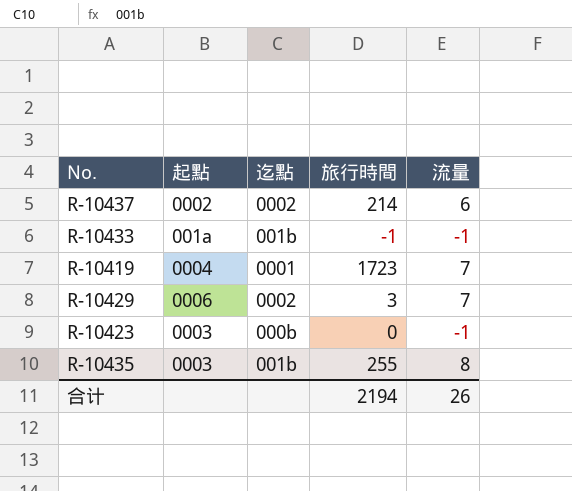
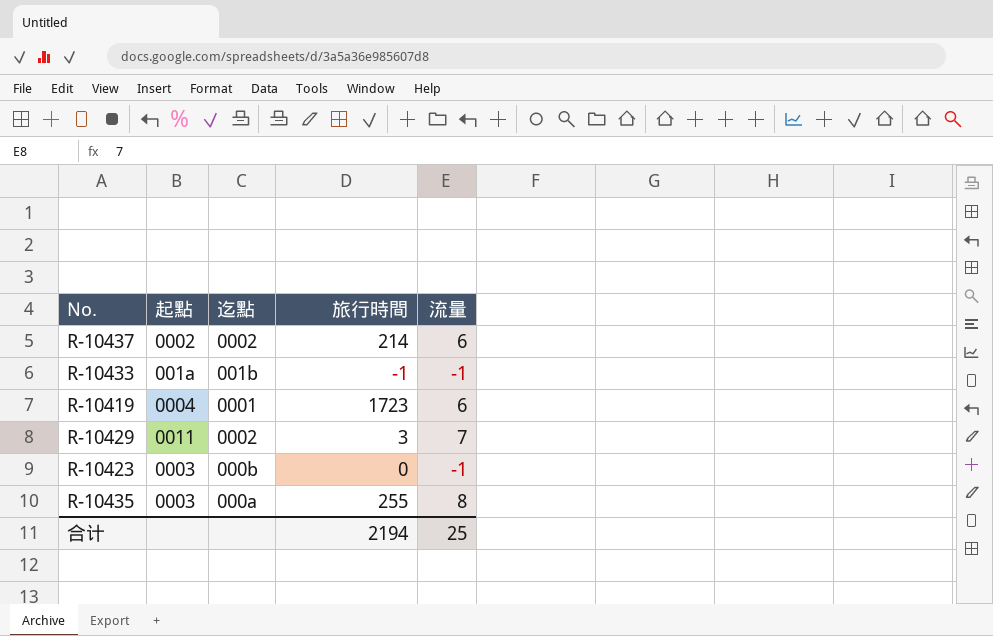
R-10419 | 流量: 7 -> 6
R-10429 | 起點: 0006 -> 0011
R-10435 | 迄點: 001b -> 000a
合计 | 流量: 26 -> 25

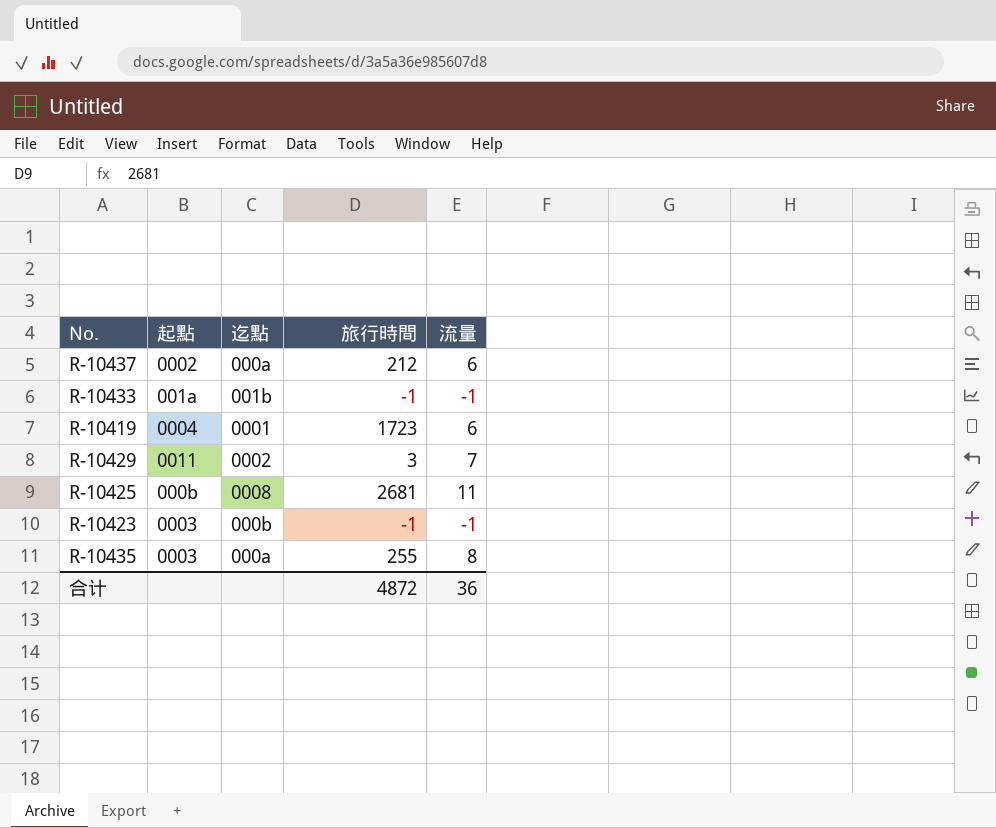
R-10437 | 迄點: 0002 -> 000a
R-10437 | 旅行時間: 214 -> 212
row R-10425: none -> 000b | 0008 | 2681 | 11
R-10423 | 旅行時間: 0 -> -1
合计 | 旅行時間: 2194 -> 4872
合计 | 流量: 25 -> 36

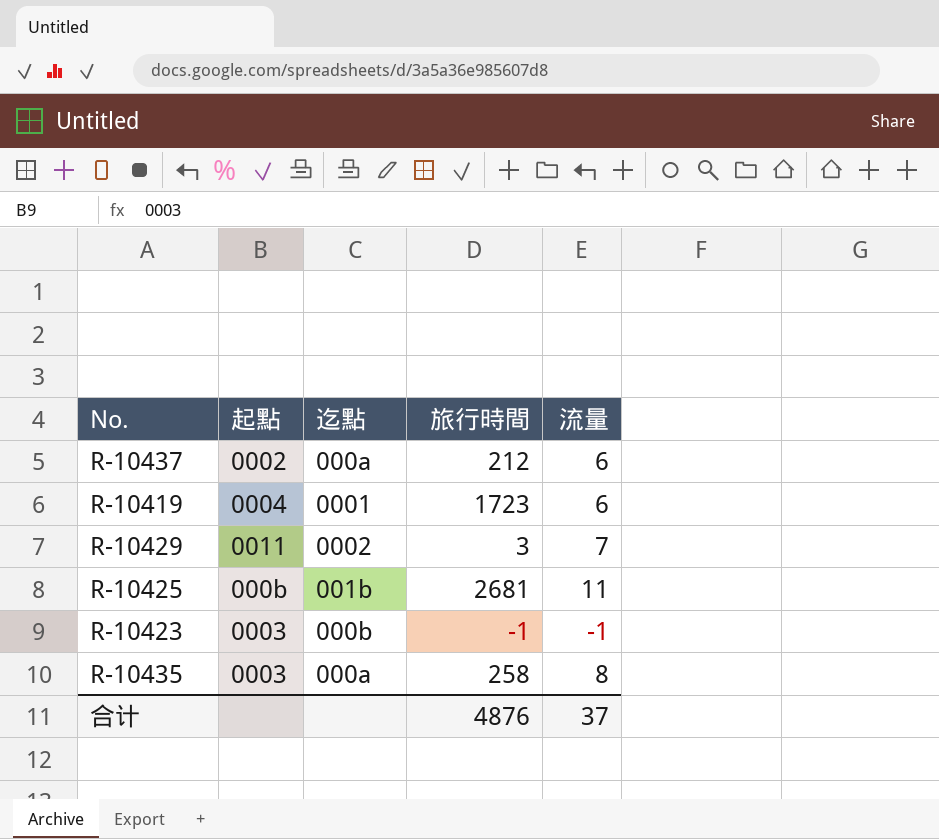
row R-10433: 001a | 001b | -1 | -1 -> none
R-10425 | 迄點: 0008 -> 001b
R-10435 | 旅行時間: 255 -> 258
合计 | 旅行時間: 4872 -> 4876
合计 | 流量: 36 -> 37

